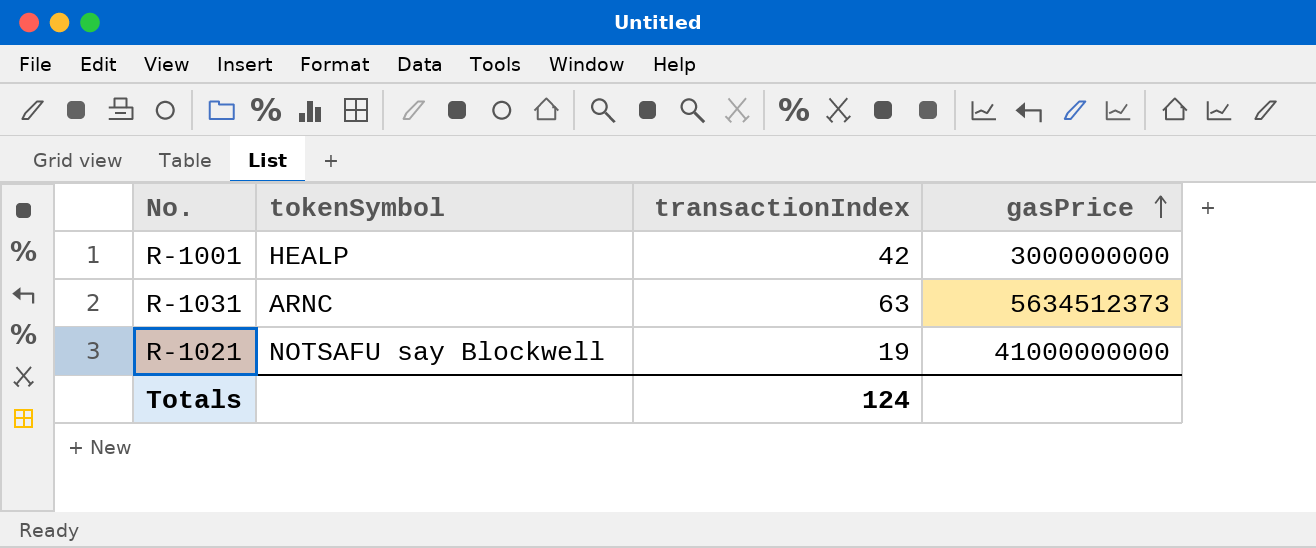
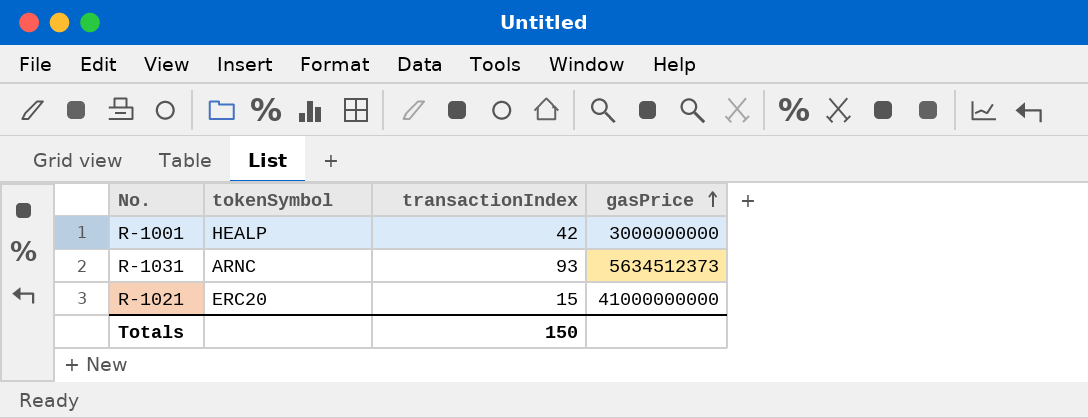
R-1031 | transactionIndex: 63 -> 93
R-1021 | tokenSymbol: NOTSAFU say Blockwell -> ERC20
R-1021 | transactionIndex: 19 -> 15
Totals | transactionIndex: 124 -> 150

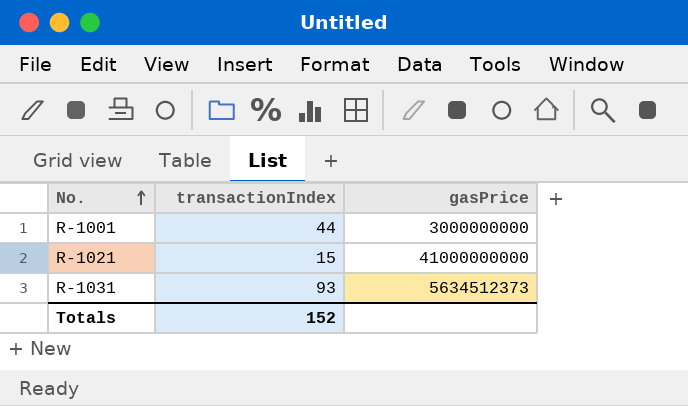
row order: gasPrice ascending -> No. ascending
column tokenSymbol | position: 2 -> none
R-1001 | transactionIndex: 42 -> 44
Totals | transactionIndex: 150 -> 152

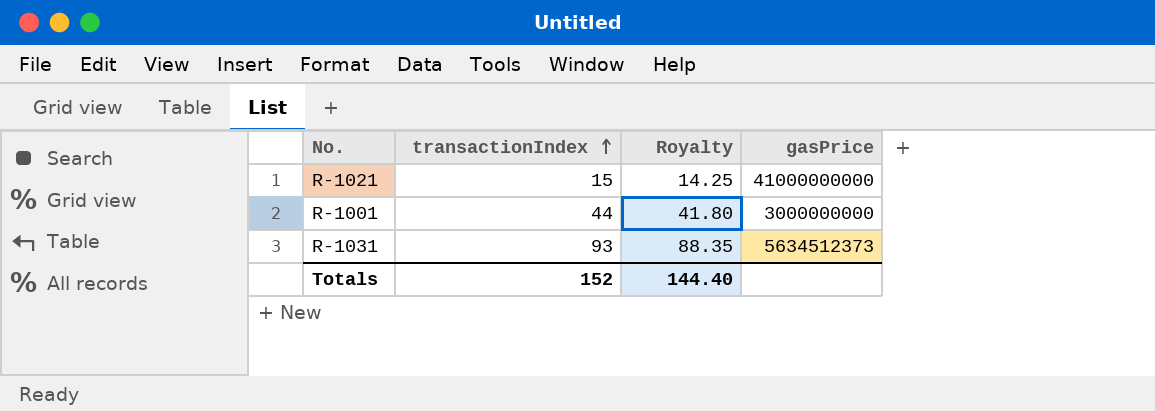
row order: No. ascending -> transactionIndex ascending
column Royalty | formula: none -> [transactionIndex] * 0.95

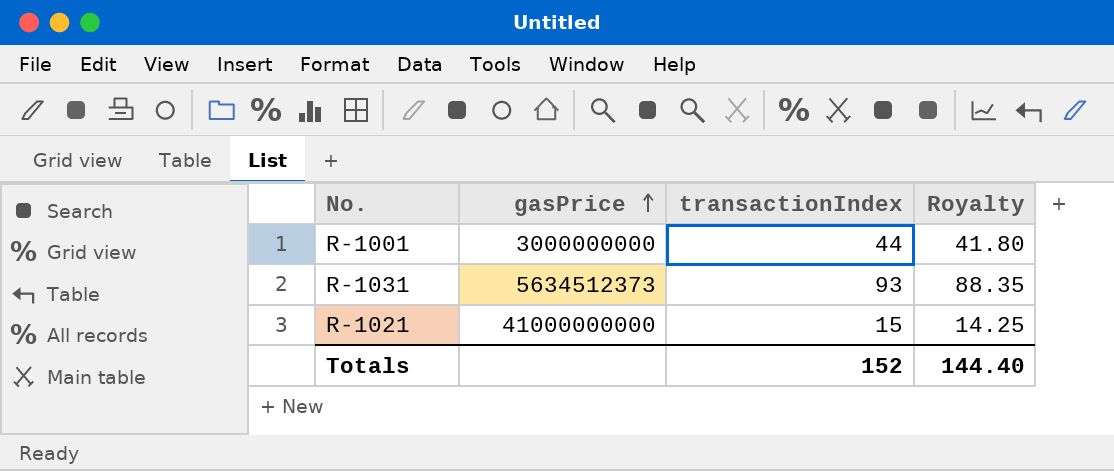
row order: transactionIndex ascending -> gasPrice ascending
column gasPrice | position: 4 -> 2

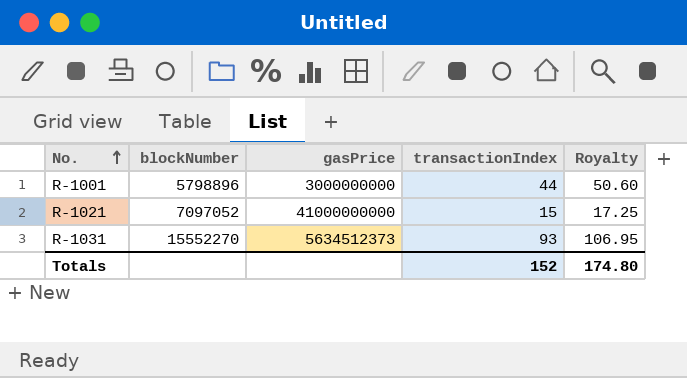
row order: gasPrice ascending -> No. ascending
column blockNumber | position: none -> 2
column Royalty | formula: [transactionIndex] * 0.95 -> [transactionIndex] * 1.15
Totals | Royalty: 144.40 -> 174.80

